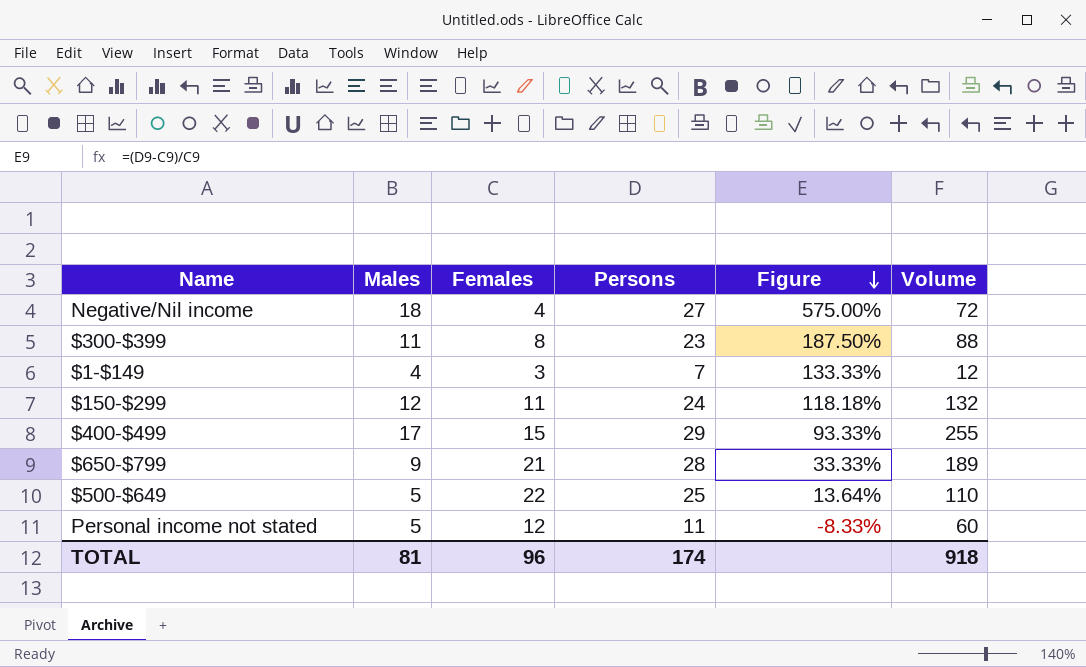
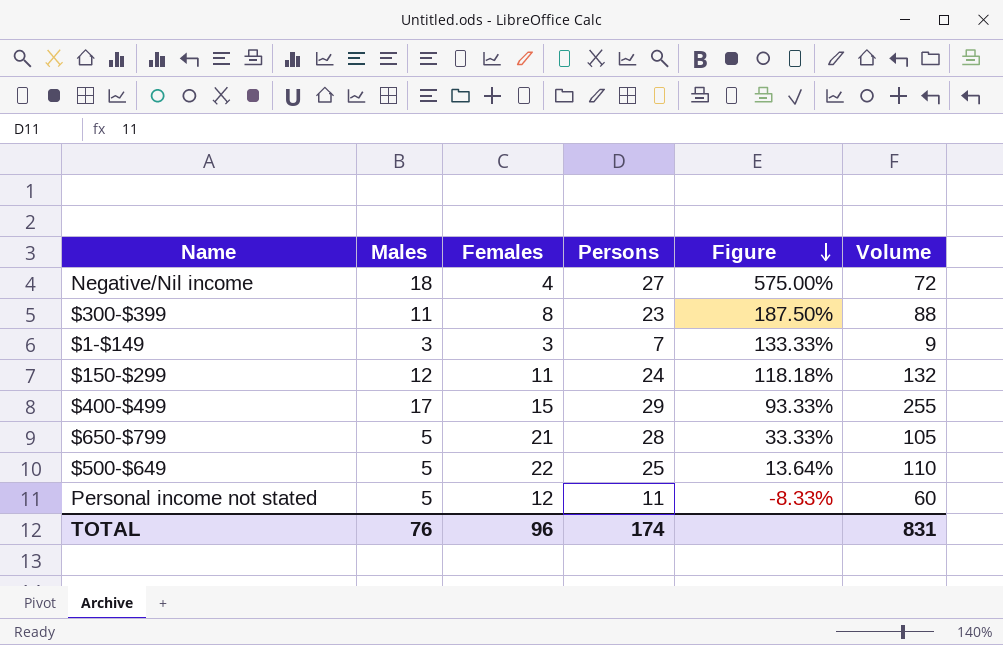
$1-$149 | Males: 4 -> 3
$1-$149 | Volume: 12 -> 9
$650-$799 | Males: 9 -> 5
$650-$799 | Volume: 189 -> 105
TOTAL | Males: 81 -> 76
TOTAL | Volume: 918 -> 831

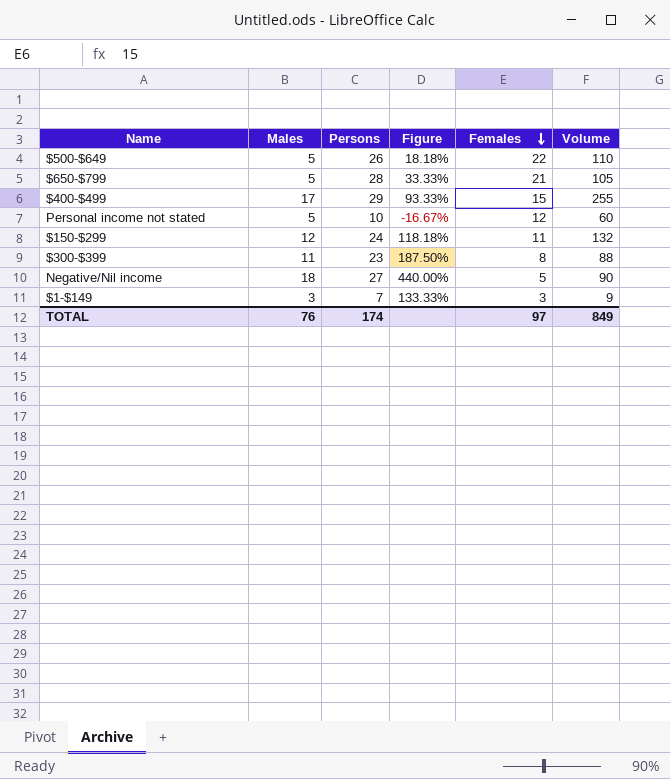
row order: Figure descending -> Females descending
column Females | position: 3 -> 5
$500-$649 | Persons: 25 -> 26
$500-$649 | Figure: 13.64% -> 18.18%
Personal income not stated | Persons: 11 -> 10
Personal income not stated | Figure: -8.33% -> -16.67%
Negative/Nil income | Figure: 575.00% -> 440.00%
Negative/Nil income | Females: 4 -> 5
Negative/Nil income | Volume: 72 -> 90
TOTAL | Females: 96 -> 97
TOTAL | Volume: 831 -> 849

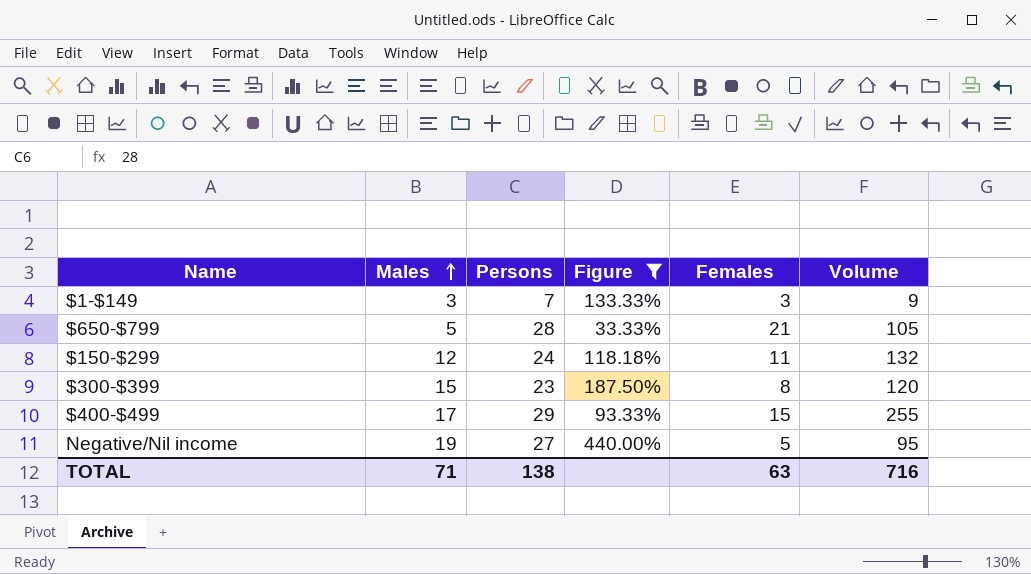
filter: none -> Figure >= 33.33%
row order: Females descending -> Males ascending
$300-$399 | Males: 11 -> 15
$300-$399 | Volume: 88 -> 120
Negative/Nil income | Males: 18 -> 19
Negative/Nil income | Volume: 90 -> 95
TOTAL | Males: 76 -> 71
TOTAL | Persons: 174 -> 138
TOTAL | Females: 97 -> 63
TOTAL | Volume: 849 -> 716

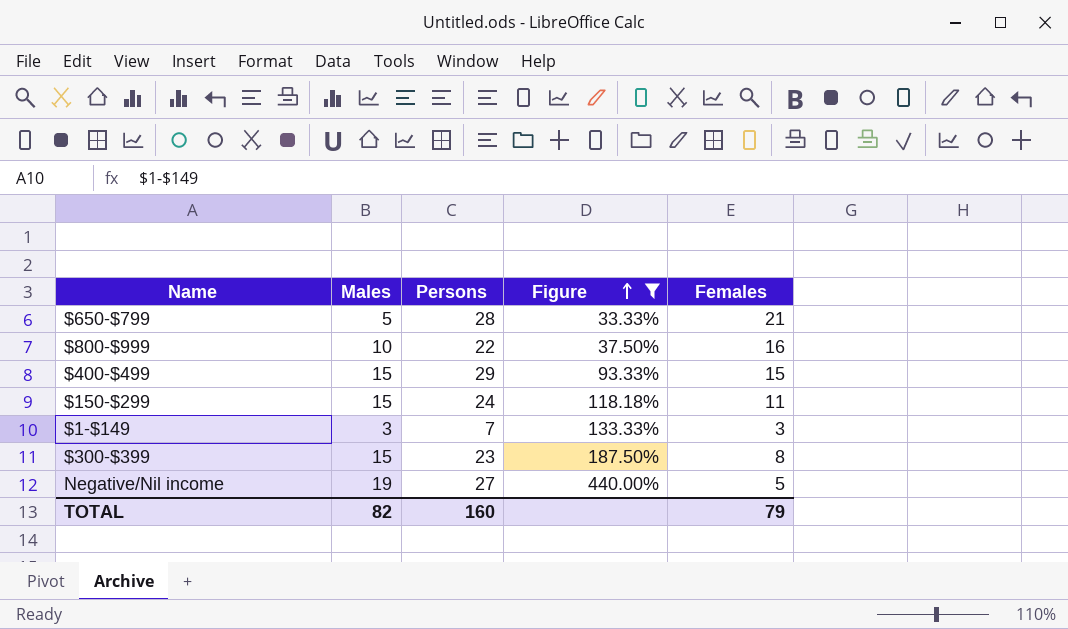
row order: Males ascending -> Figure ascending
column Volume | formula: [Males] * [Females] -> none
row $800-$999: none -> 10 | 22 | 37.50% | 16
$400-$499 | Males: 17 -> 15
$150-$299 | Males: 12 -> 15
TOTAL | Males: 71 -> 82
TOTAL | Persons: 138 -> 160
TOTAL | Females: 63 -> 79

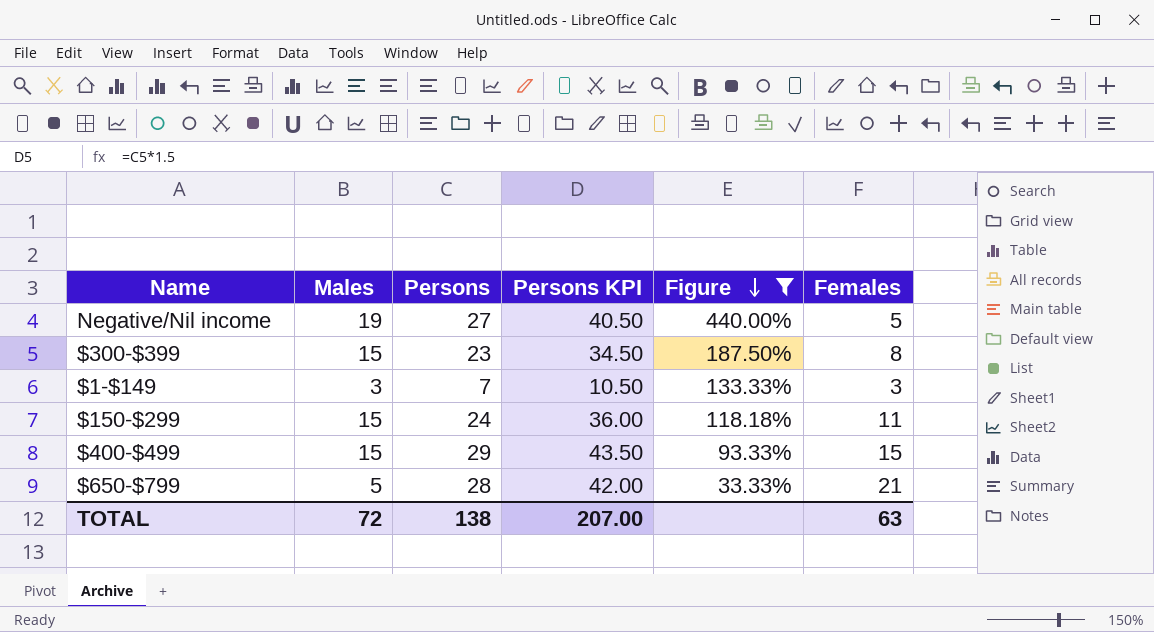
row order: Figure ascending -> Figure descending
column Persons KPI | formula: none -> [Persons] * 1.5
row $800-$999: 10 | 22 | 37.50% | 16 -> none
TOTAL | Males: 82 -> 72
TOTAL | Persons: 160 -> 138
TOTAL | Females: 79 -> 63

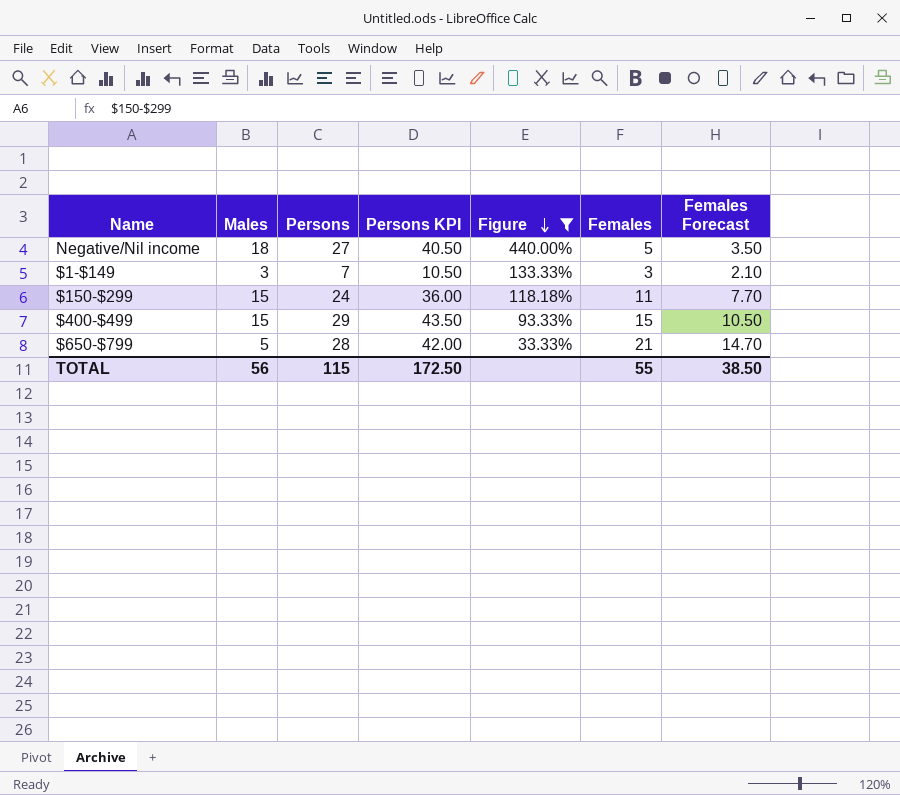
column Females Forecast | formula: none -> [Females] * 0.7
row $300-$399: 15 | 23 | 34.50 | 187.50% | 8 -> none
Negative/Nil income | Males: 19 -> 18
TOTAL | Males: 72 -> 56
TOTAL | Persons: 138 -> 115
TOTAL | Persons KPI: 207.00 -> 172.50
TOTAL | Females: 63 -> 55

